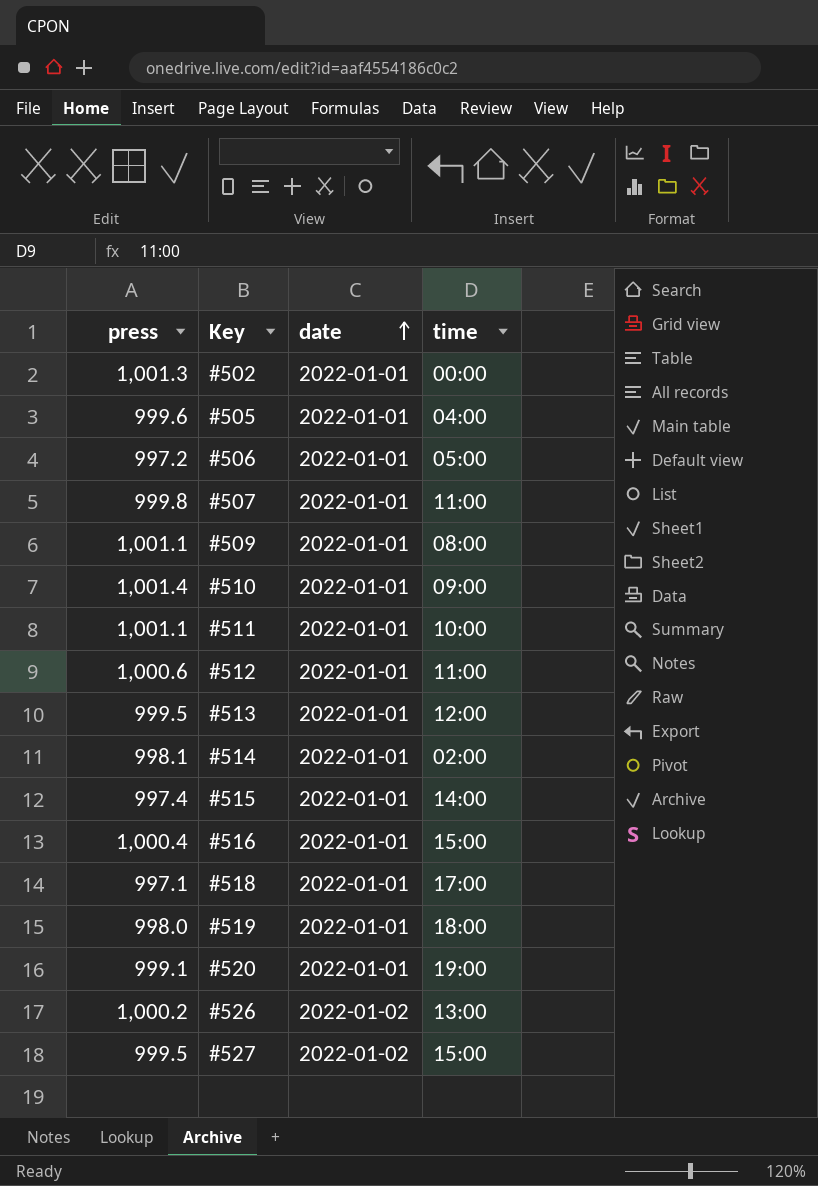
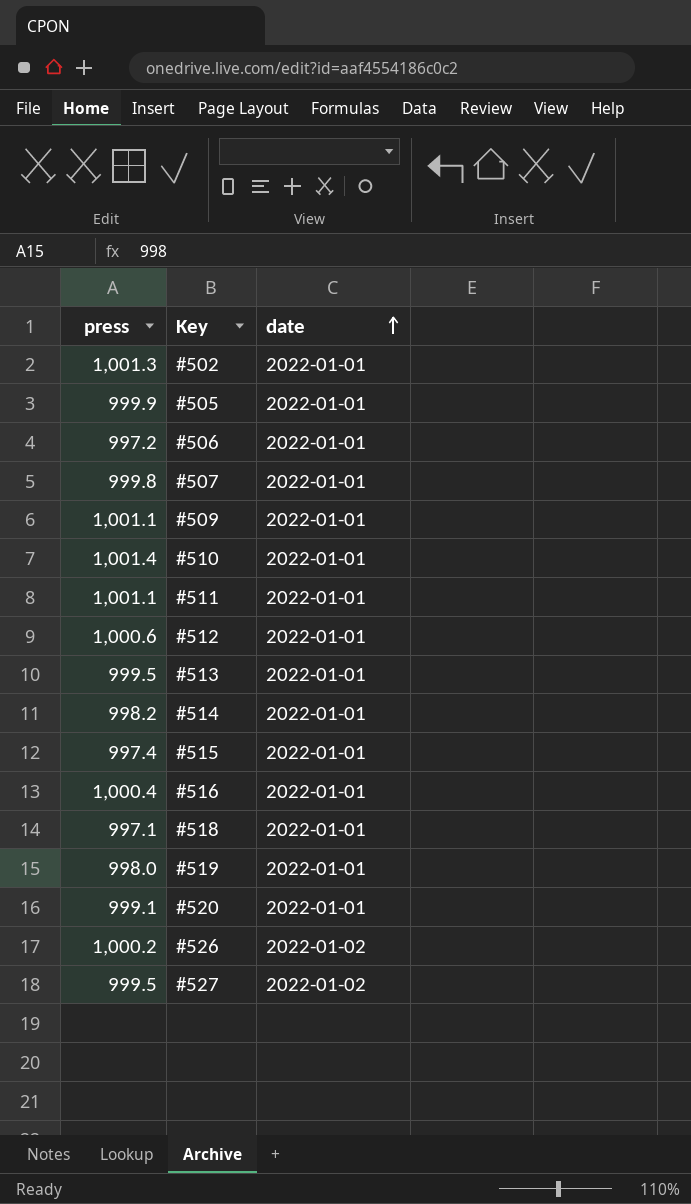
column time | position: 4 -> none
#505 | press: 999.6 -> 999.9
#514 | press: 998.1 -> 998.2

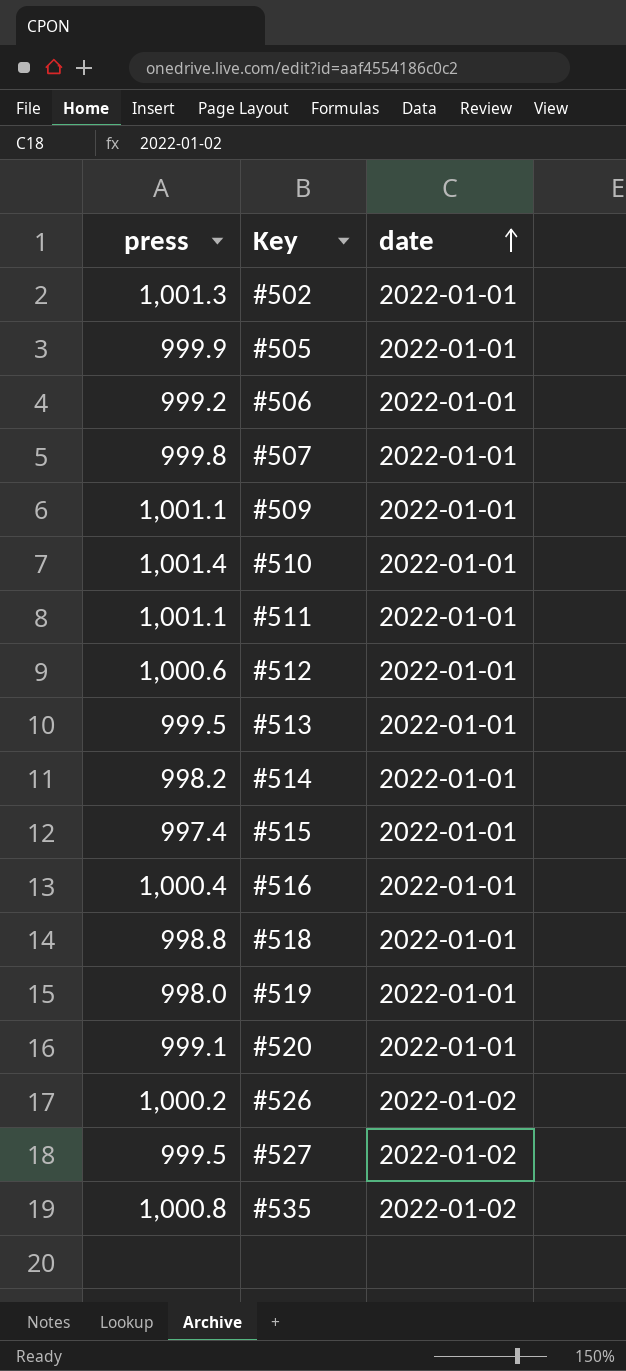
#506 | press: 997.2 -> 999.2
#518 | press: 997.1 -> 998.8
row #535: none -> 1,000.8 | 2022-01-02

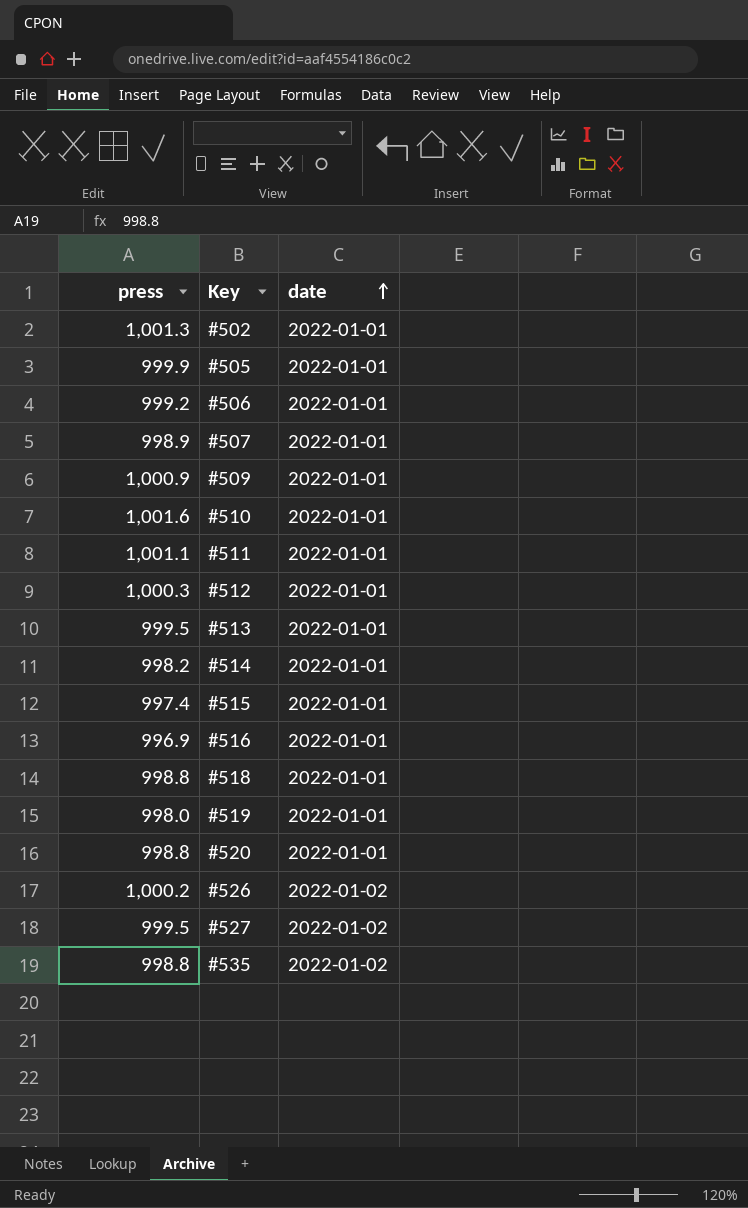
#507 | press: 999.8 -> 998.9
#509 | press: 1,001.1 -> 1,000.9
#510 | press: 1,001.4 -> 1,001.6
#512 | press: 1,000.6 -> 1,000.3
#516 | press: 1,000.4 -> 996.9
#520 | press: 999.1 -> 998.8
#535 | press: 1,000.8 -> 998.8

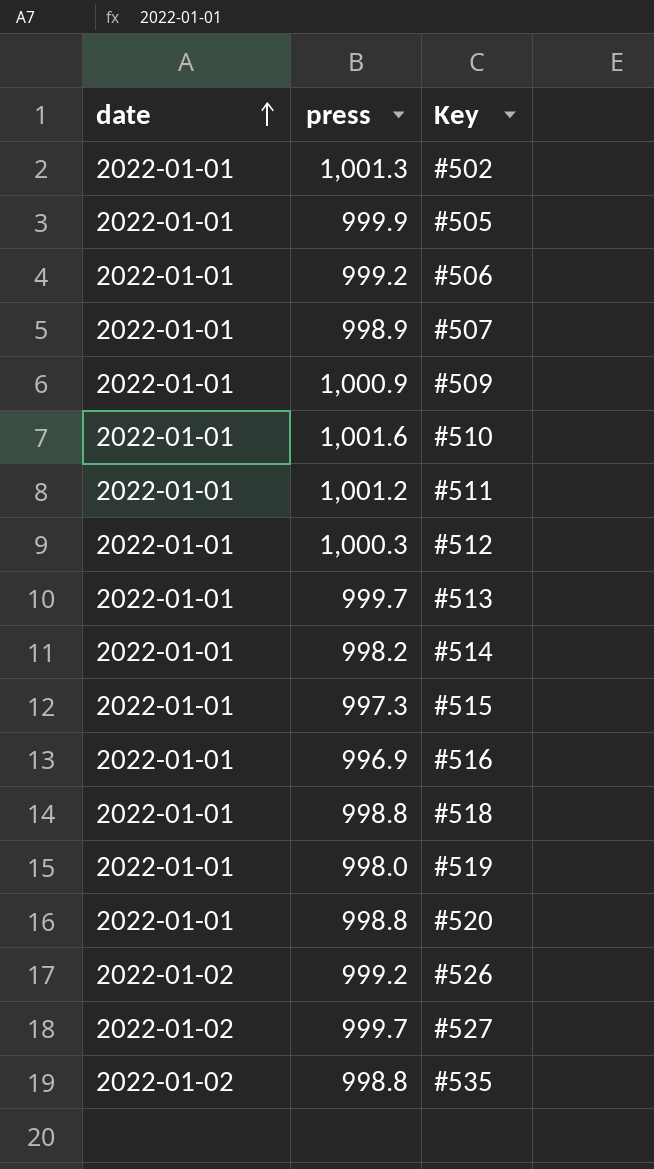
column date | position: 3 -> 1
#511 | press: 1,001.1 -> 1,001.2
#513 | press: 999.5 -> 999.7
#515 | press: 997.4 -> 997.3
#526 | press: 1,000.2 -> 999.2
#527 | press: 999.5 -> 999.7

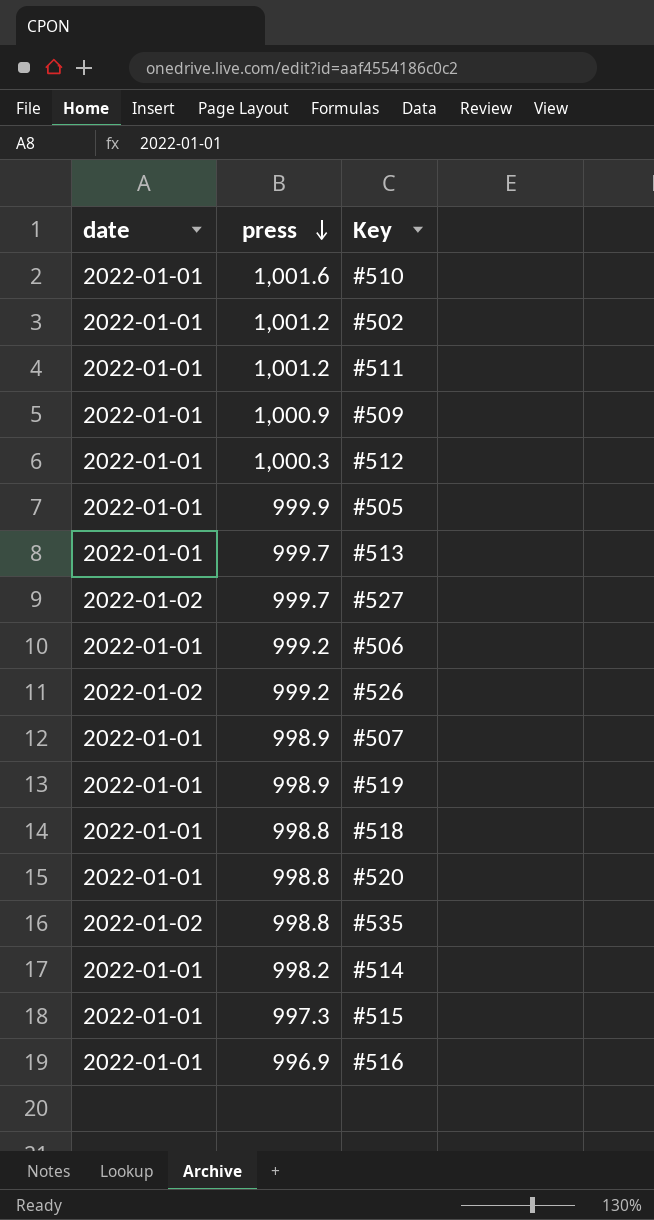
row order: date ascending -> press descending
#502 | press: 1,001.3 -> 1,001.2
#519 | press: 998.0 -> 998.9

